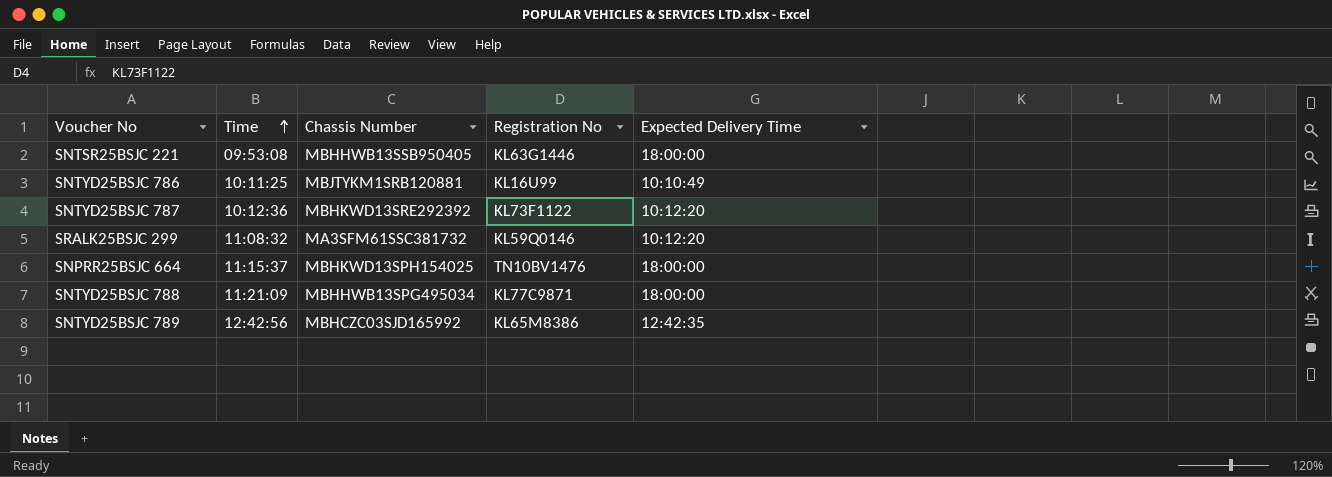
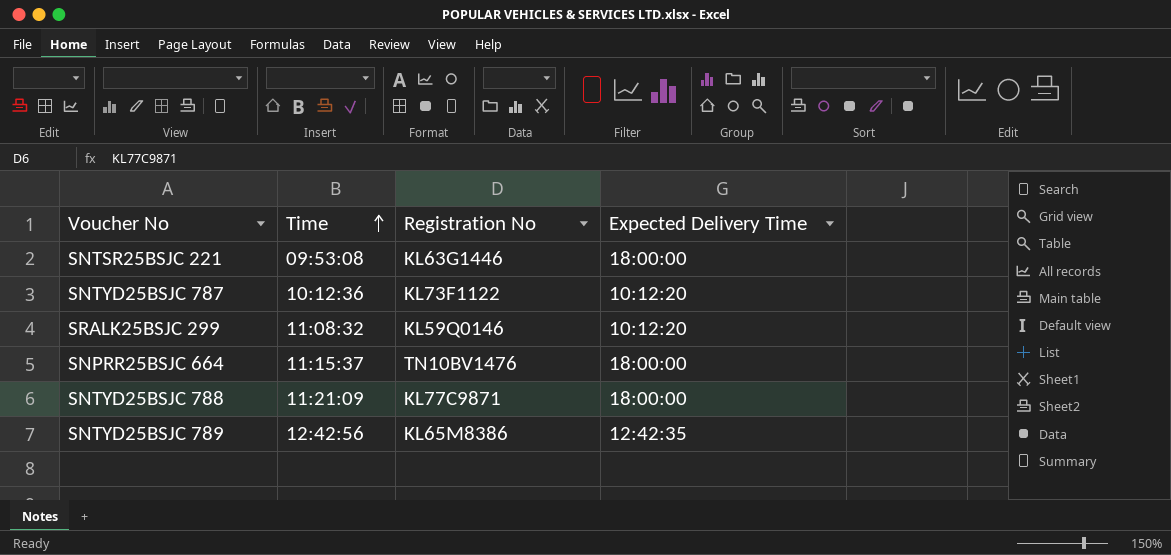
column Chassis Number | position: 3 -> none
row SNTYD25BSJC 786: 10:11:25 | MBJTYKM1SRB120881 | KL16U99 | 10:10:49 -> none

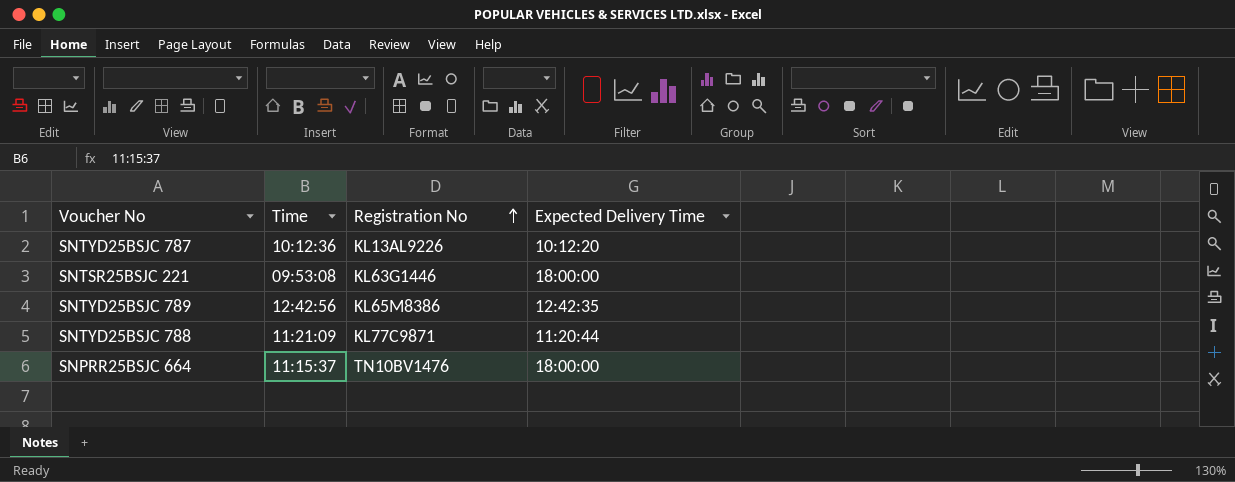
row order: Time ascending -> Registration No ascending
row SRALK25BSJC 299: 11:08:32 | KL59Q0146 | 10:12:20 -> none
SNTYD25BSJC 787 | Registration No: KL73F1122 -> KL13AL9226
SNTYD25BSJC 788 | Expected Delivery Time: 18:00:00 -> 11:20:44

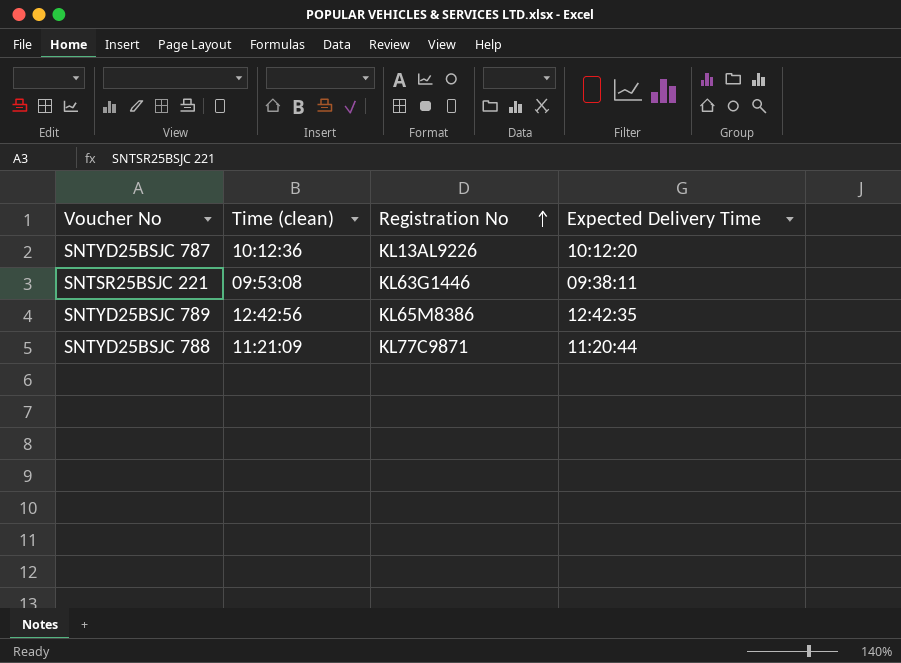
column name: Time -> Time (clean)
row SNPRR25BSJC 664: 11:15:37 | TN10BV1476 | 18:00:00 -> none
SNTSR25BSJC 221 | Expected Delivery Time: 18:00:00 -> 09:38:11

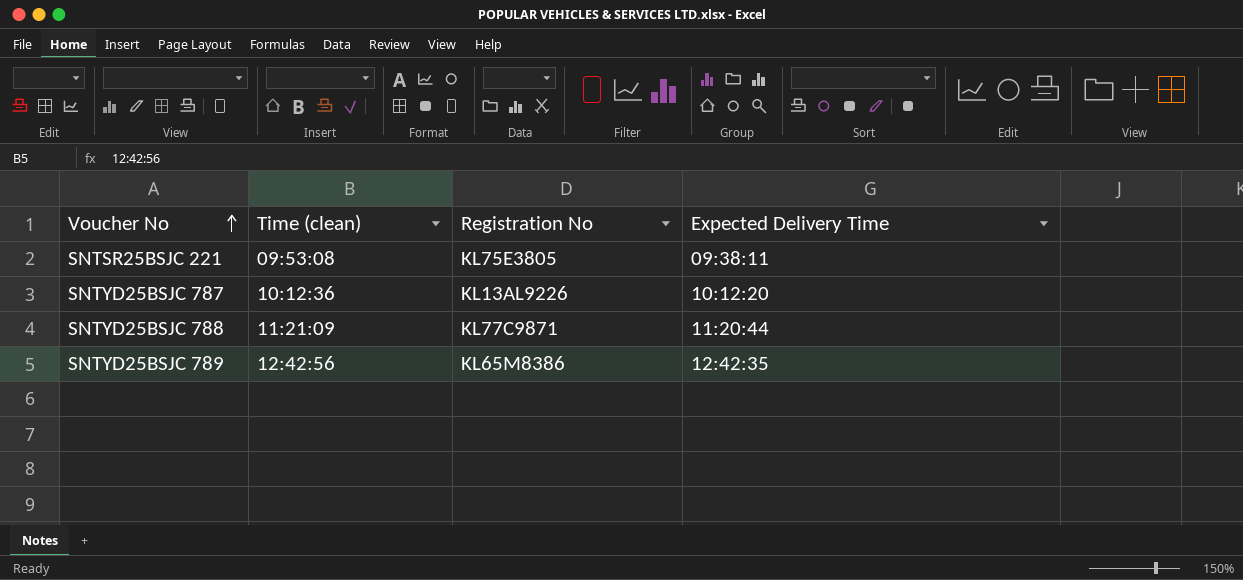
row order: Registration No ascending -> Voucher No ascending
SNTSR25BSJC 221 | Registration No: KL63G1446 -> KL75E3805

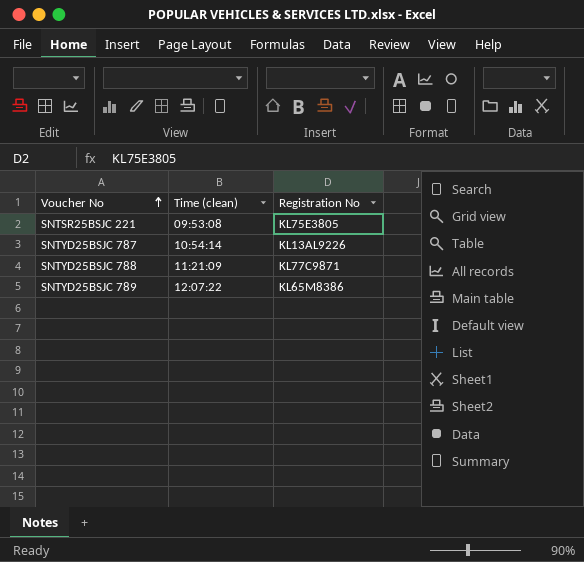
column Expected Delivery Time | position: 4 -> none
SNTYD25BSJC 787 | Time (clean): 10:12:36 -> 10:54:14
SNTYD25BSJC 789 | Time (clean): 12:42:56 -> 12:07:22

